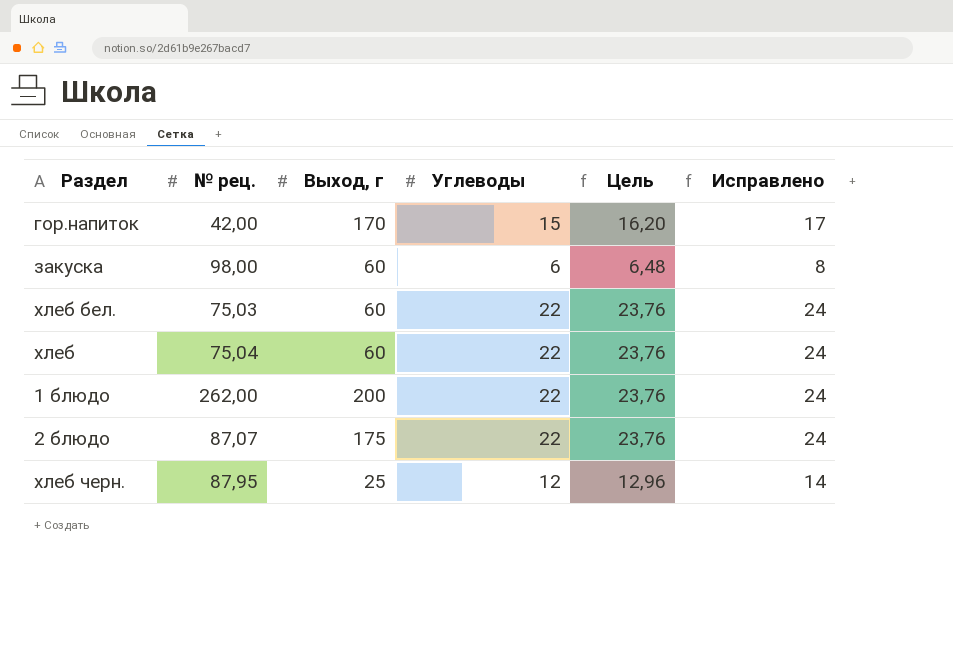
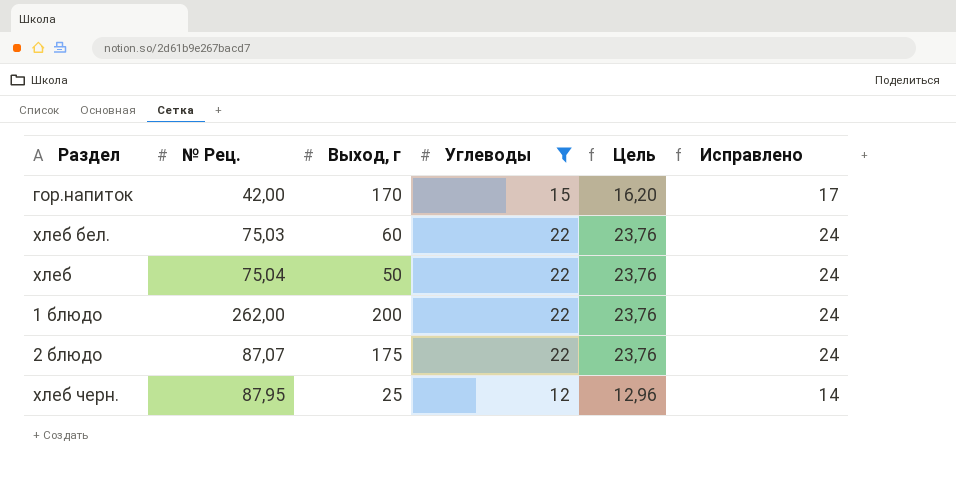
filter: none -> Углеводы != 6
column name: № рец. -> № Рец.
хлеб | Выход, г: 60 -> 50

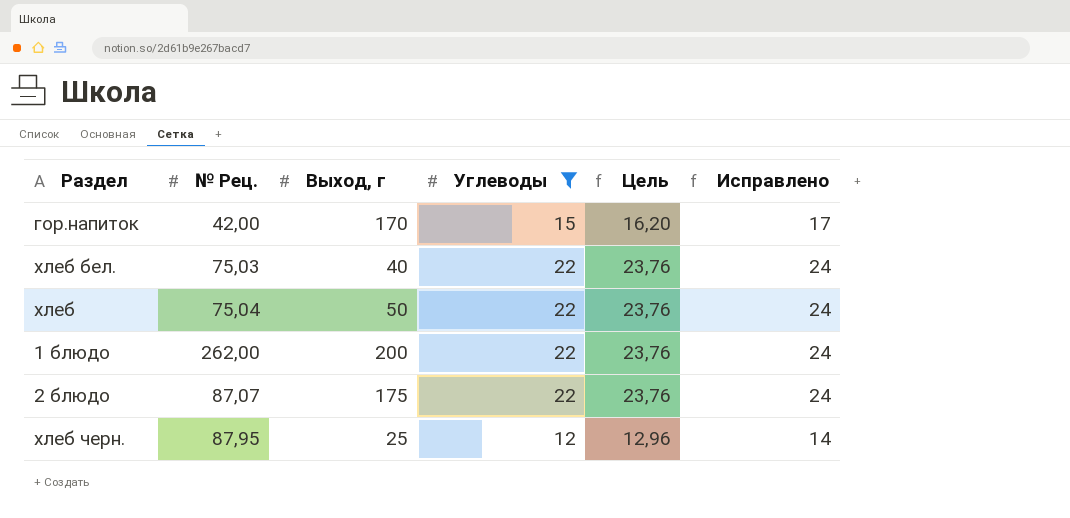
хлеб бел. | Выход, г: 60 -> 40

